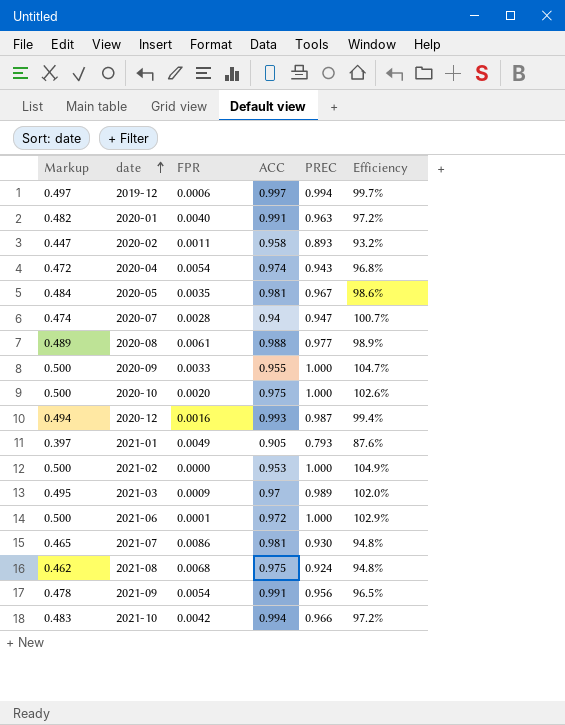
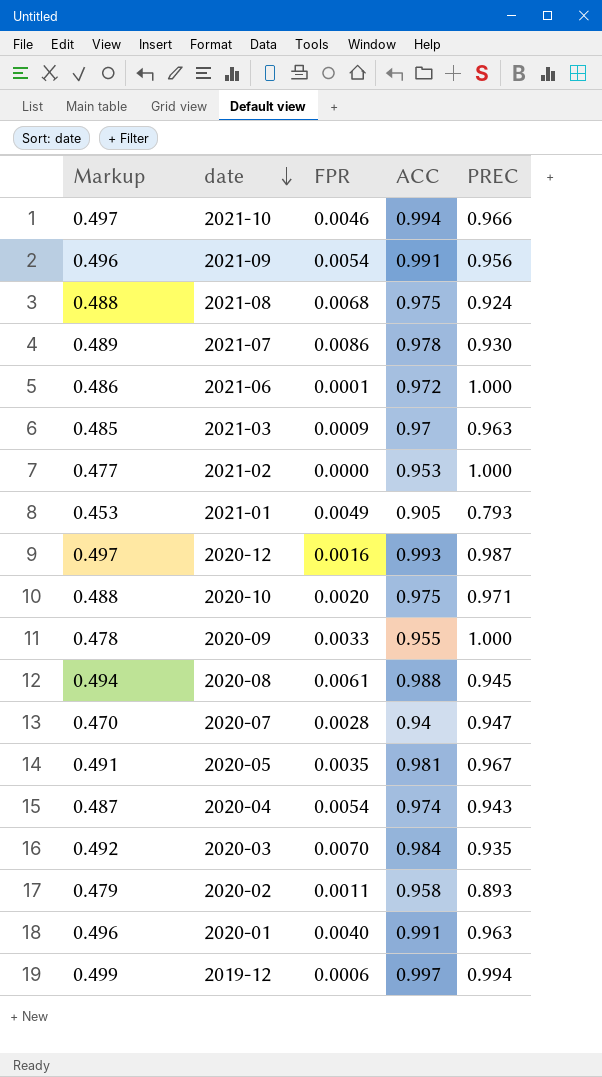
row order: date ascending -> date descending
column Efficiency | formula: [PREC] / [ACC] -> none
column Markup | formula: [PREC] * 0.5 -> [ACC] * 0.5
2021-10 | FPR: 0.0042 -> 0.0046
2021-07 | ACC: 0.981 -> 0.978
2021-03 | PREC: 0.989 -> 0.963
2020-10 | PREC: 1.000 -> 0.971
2020-08 | PREC: 0.977 -> 0.945
row 2020-03: none -> 0.492 | 0.0070 | 0.984 | 0.935

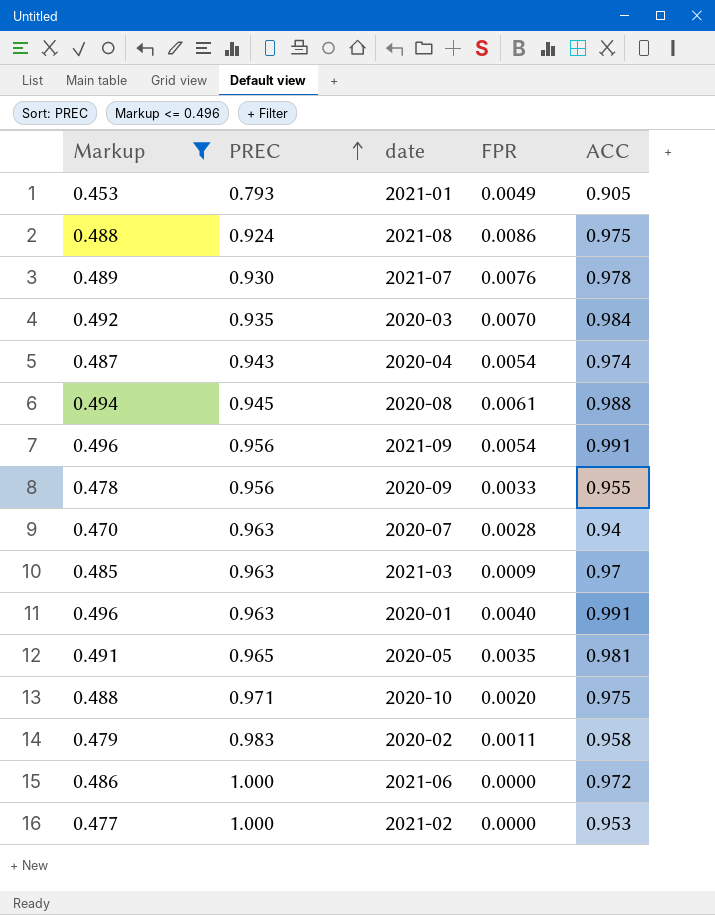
filter: none -> Markup <= 0.496
row order: date descending -> PREC ascending
column PREC | position: 5 -> 2
2021-08 | FPR: 0.0068 -> 0.0086
2021-07 | FPR: 0.0086 -> 0.0076
2020-09 | PREC: 1.000 -> 0.956
2020-07 | PREC: 0.947 -> 0.963
2020-05 | PREC: 0.967 -> 0.965
2020-02 | PREC: 0.893 -> 0.983
2021-06 | FPR: 0.0001 -> 0.0000

